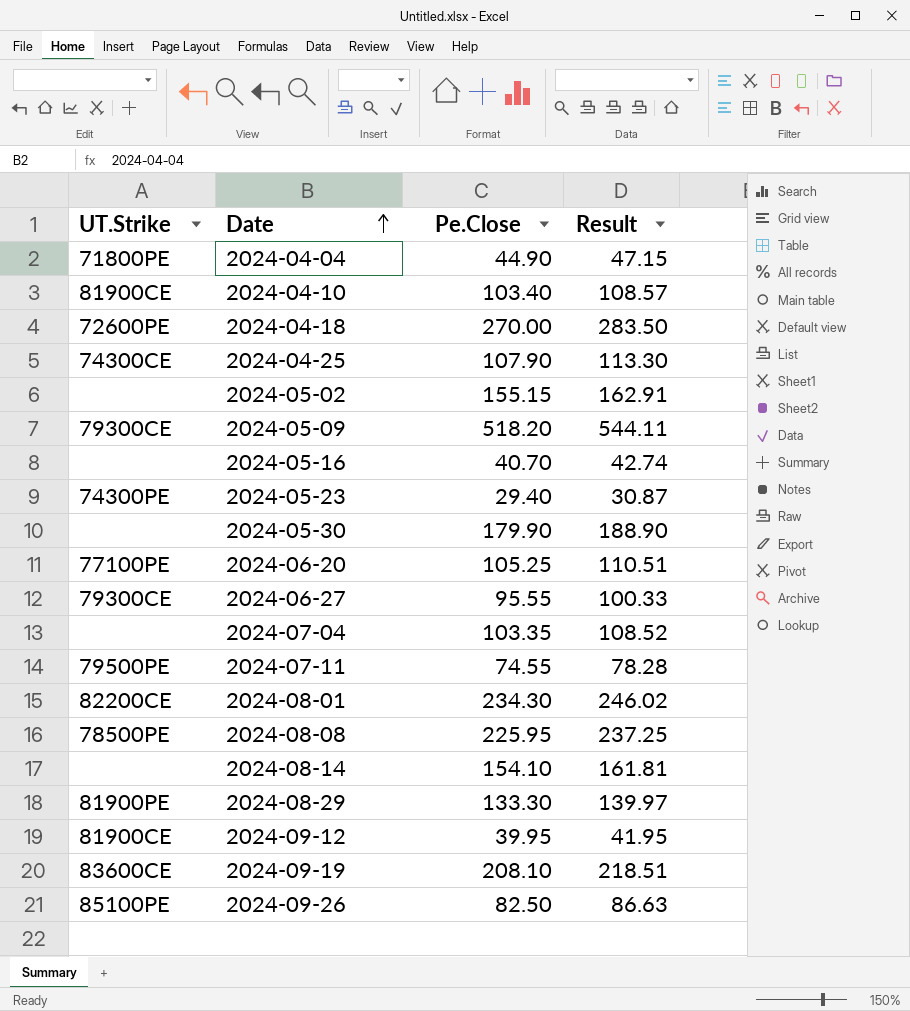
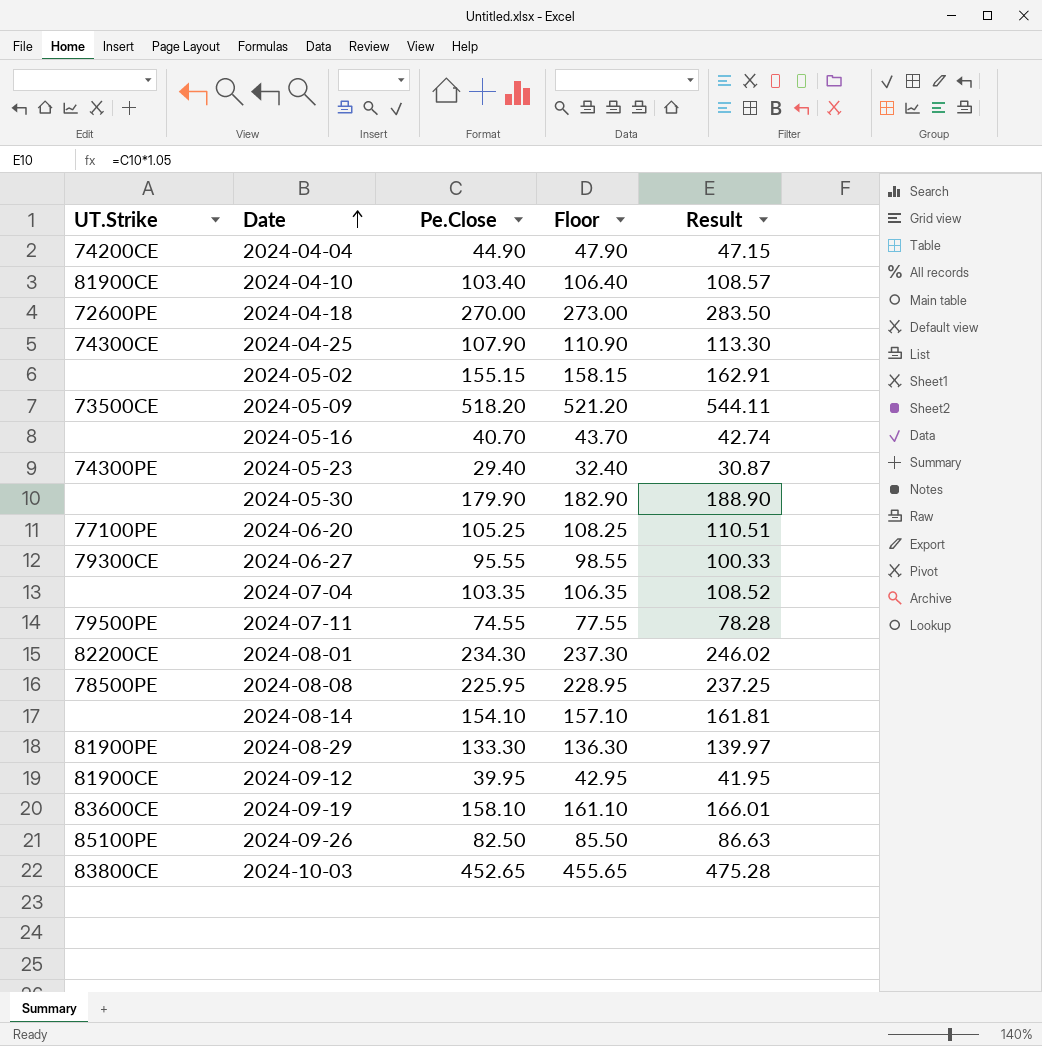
column Floor | formula: none -> [Pe.Close] + 3
2024-04-04 | UT.Strike: 71800PE -> 74200CE
2024-05-09 | UT.Strike: 79300CE -> 73500CE
2024-09-19 | Pe.Close: 208.10 -> 158.10
2024-09-19 | Result: 218.51 -> 166.01
row 2024-10-03: none -> 83800CE | 452.65 | 455.65 | 475.28

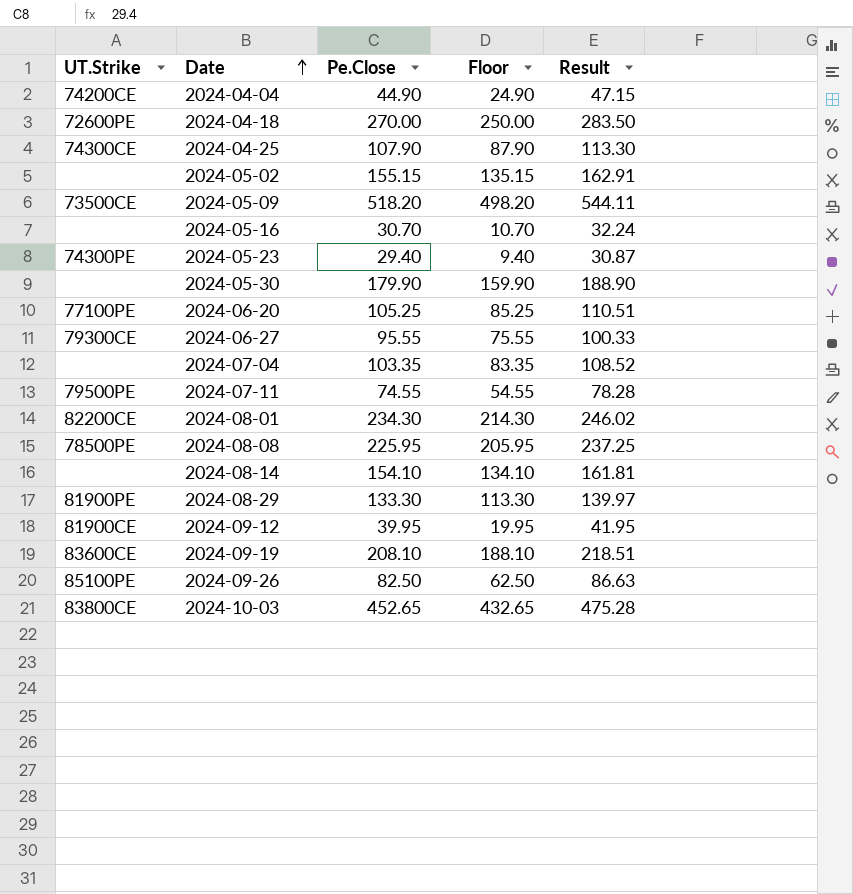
column Floor | formula: [Pe.Close] + 3 -> [Pe.Close] - 20
row 2024-04-10: 81900CE | 103.40 | 106.40 | 108.57 -> none
2024-05-16 | Pe.Close: 40.70 -> 30.70
2024-05-16 | Result: 42.74 -> 32.24
2024-09-19 | Pe.Close: 158.10 -> 208.10
2024-09-19 | Result: 166.01 -> 218.51

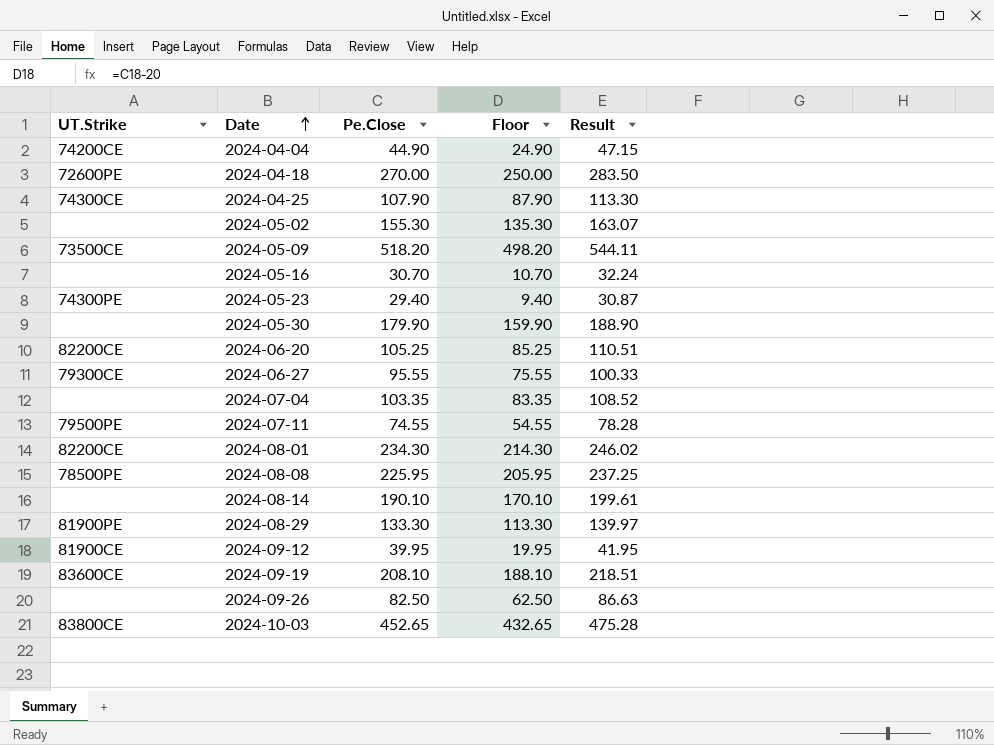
2024-05-02 | Pe.Close: 155.15 -> 155.30
2024-05-02 | Floor: 135.15 -> 135.30
2024-05-02 | Result: 162.91 -> 163.07
2024-06-20 | UT.Strike: 77100PE -> 82200CE
2024-08-14 | Pe.Close: 154.10 -> 190.10
2024-08-14 | Floor: 134.10 -> 170.10
2024-08-14 | Result: 161.81 -> 199.61
2024-09-26 | UT.Strike: 85100PE -> none

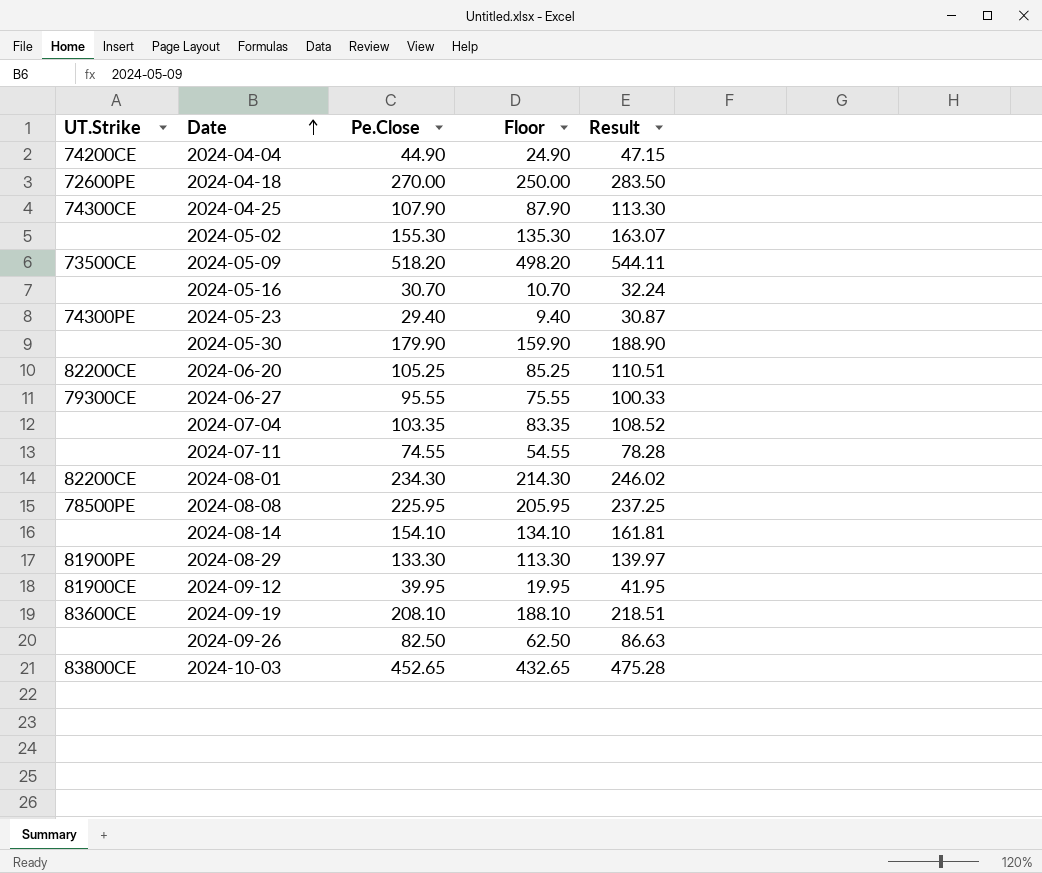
2024-07-11 | UT.Strike: 79500PE -> none
2024-08-14 | Pe.Close: 190.10 -> 154.10
2024-08-14 | Floor: 170.10 -> 134.10
2024-08-14 | Result: 199.61 -> 161.81

